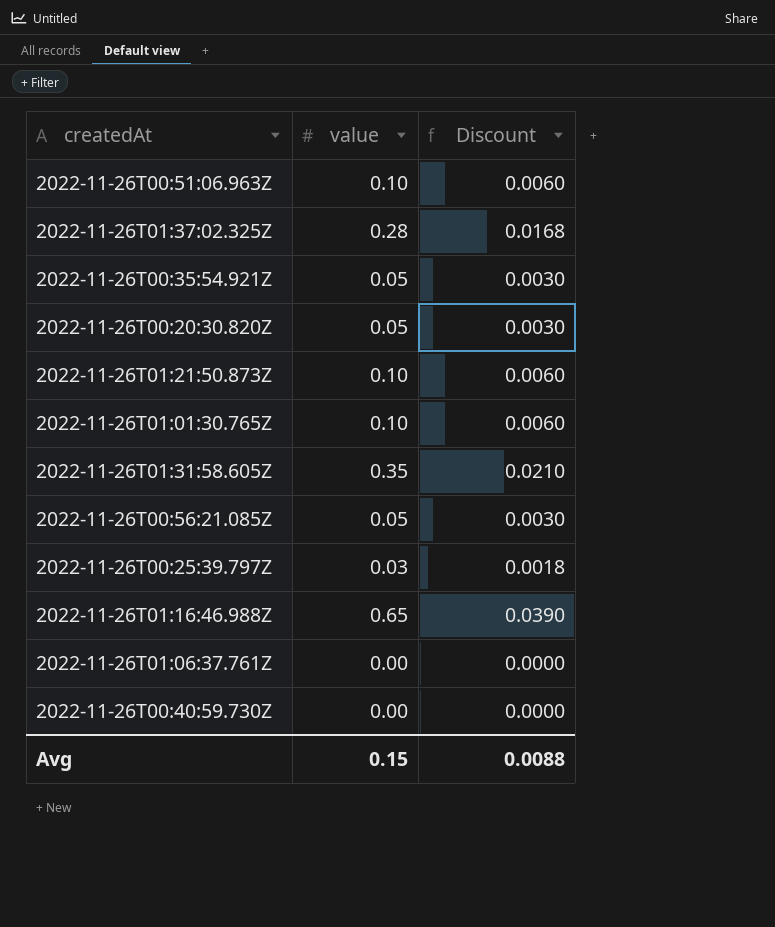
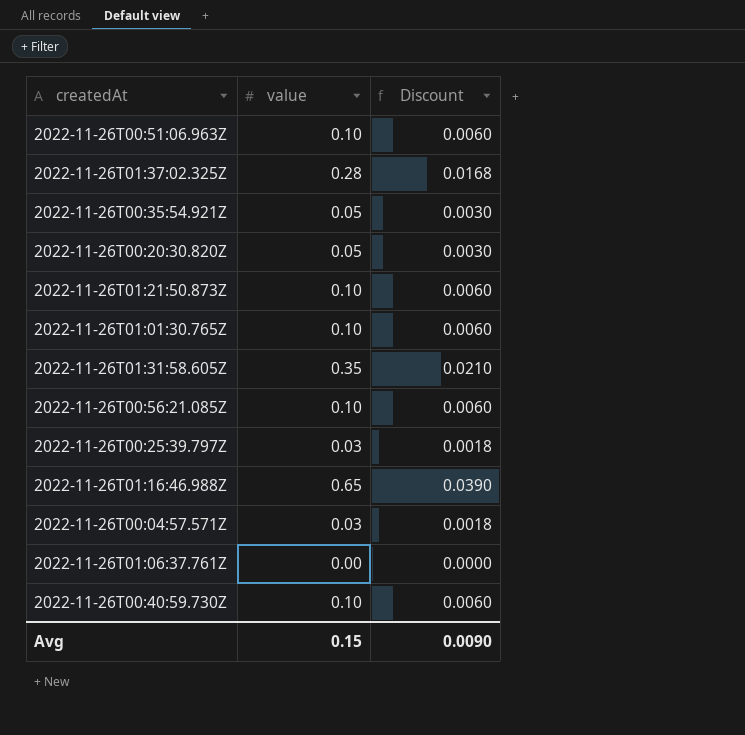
2022-11-26T00:56:21.085Z | value: 0.05 -> 0.10
2022-11-26T00:56:21.085Z | Discount: 0.0030 -> 0.0060
row 2022-11-26T00:04:57.571Z: none -> 0.03 | 0.0018
2022-11-26T00:40:59.730Z | value: 0.00 -> 0.10
2022-11-26T00:40:59.730Z | Discount: 0.0000 -> 0.0060
Avg | Discount: 0.0088 -> 0.0090

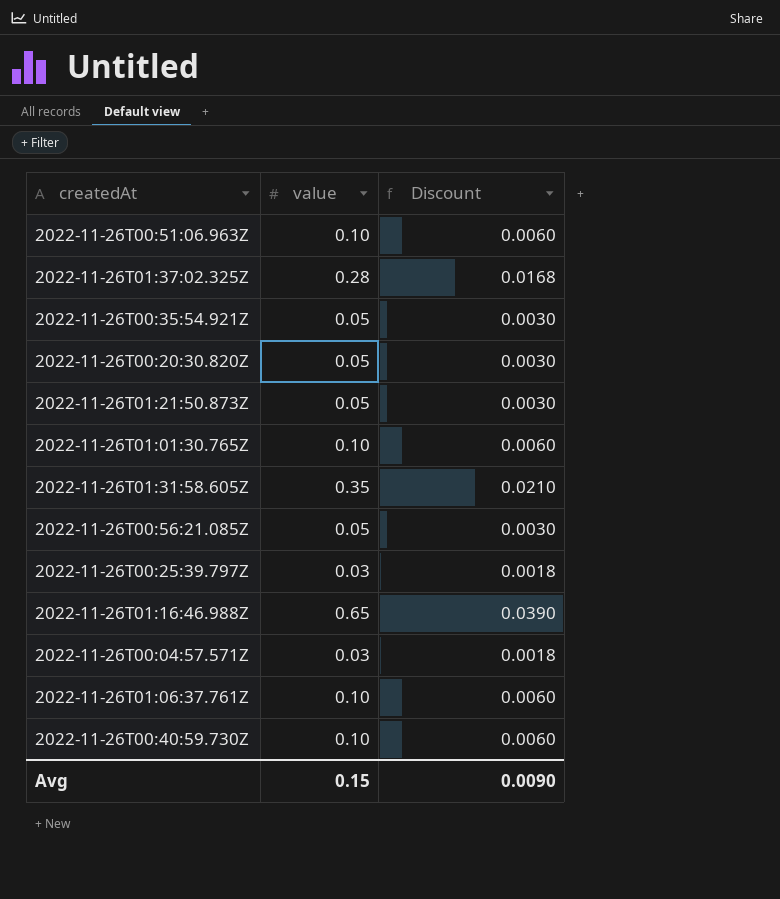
2022-11-26T01:21:50.873Z | value: 0.10 -> 0.05
2022-11-26T01:21:50.873Z | Discount: 0.0060 -> 0.0030
2022-11-26T00:56:21.085Z | value: 0.10 -> 0.05
2022-11-26T00:56:21.085Z | Discount: 0.0060 -> 0.0030
2022-11-26T01:06:37.761Z | value: 0.00 -> 0.10
2022-11-26T01:06:37.761Z | Discount: 0.0000 -> 0.0060

